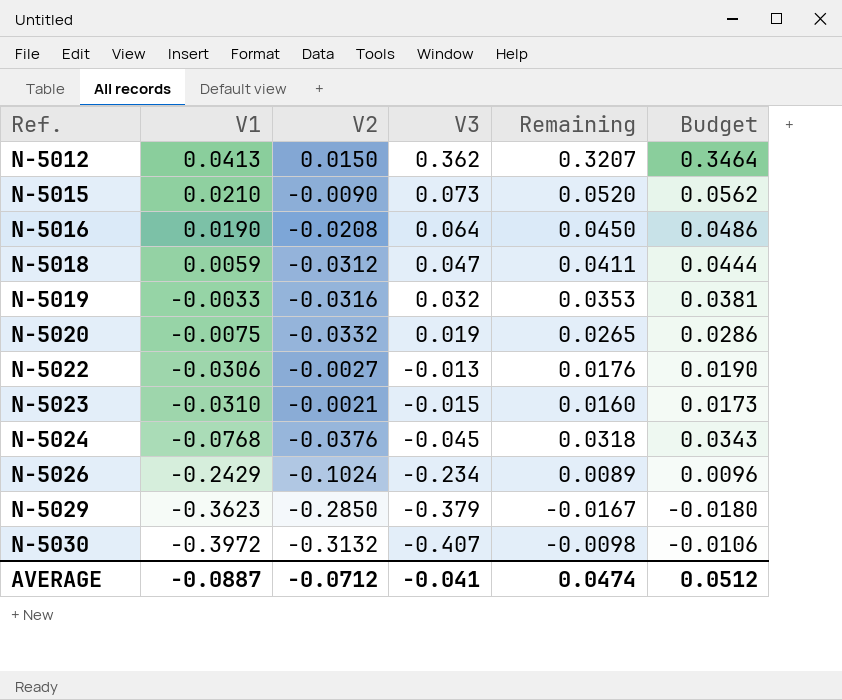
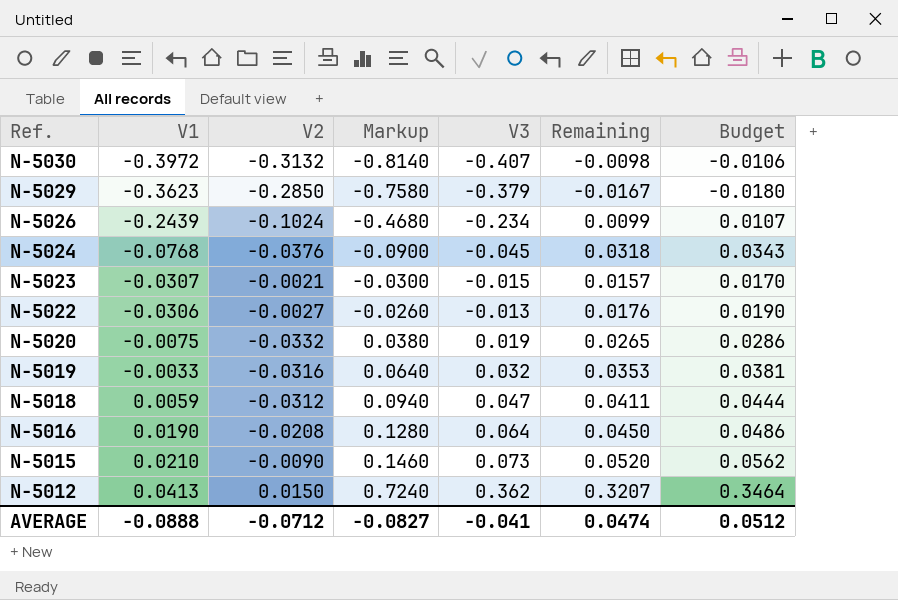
row order: Ref. ascending -> Ref. descending
column Markup | formula: none -> [V3] * 2
N-5026 | V1: -0.2429 -> -0.2439
N-5026 | Remaining: 0.0089 -> 0.0099
N-5026 | Budget: 0.0096 -> 0.0107
N-5023 | V1: -0.0310 -> -0.0307
N-5023 | Remaining: 0.0160 -> 0.0157
N-5023 | Budget: 0.0173 -> 0.0170
AVERAGE | V1: -0.0887 -> -0.0888

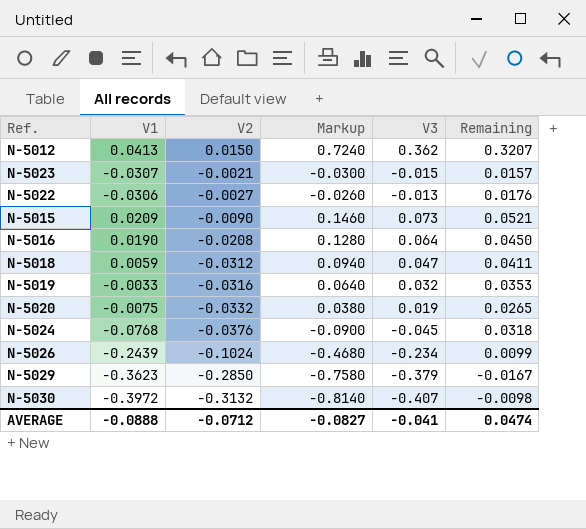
row order: Ref. descending -> V2 descending
column Budget | formula: [Remaining] * 1.08 -> none
N-5015 | V1: 0.0210 -> 0.0209
N-5015 | Remaining: 0.0520 -> 0.0521

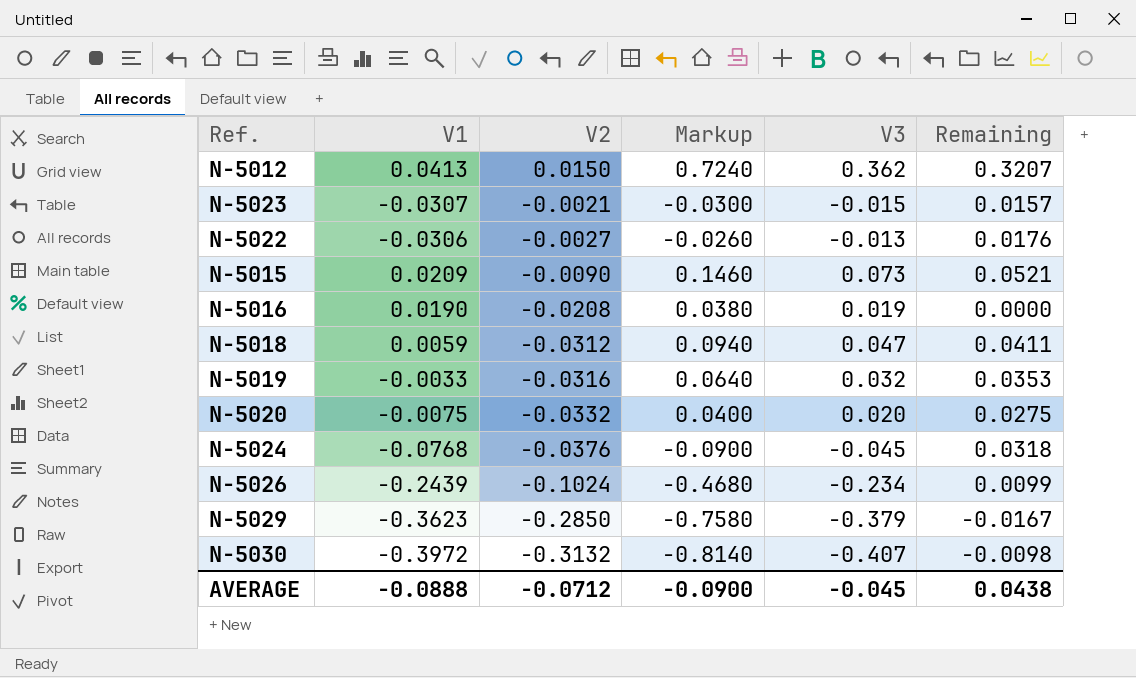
N-5016 | Markup: 0.1280 -> 0.0380
N-5016 | V3: 0.064 -> 0.019
N-5016 | Remaining: 0.0450 -> 0.0000
N-5020 | Markup: 0.0380 -> 0.0400
N-5020 | V3: 0.019 -> 0.020
N-5020 | Remaining: 0.0265 -> 0.0275
AVERAGE | Markup: -0.0827 -> -0.0900
AVERAGE | V3: -0.041 -> -0.045
AVERAGE | Remaining: 0.0474 -> 0.0438

